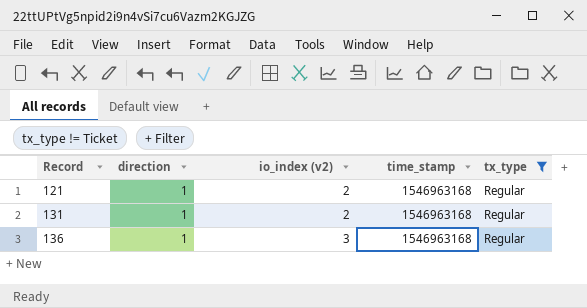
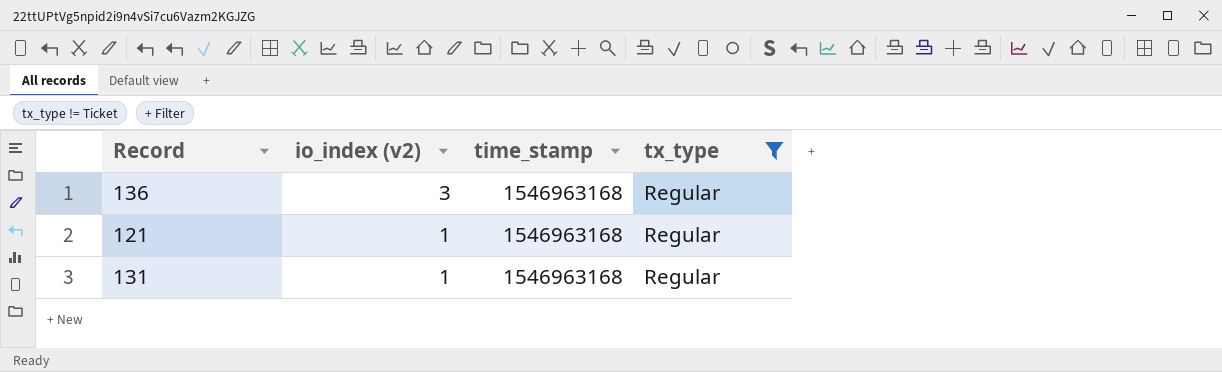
row order: Record ascending -> io_index (v2) descending
column direction | position: 2 -> none
121 | io_index (v2): 2 -> 1
131 | io_index (v2): 2 -> 1

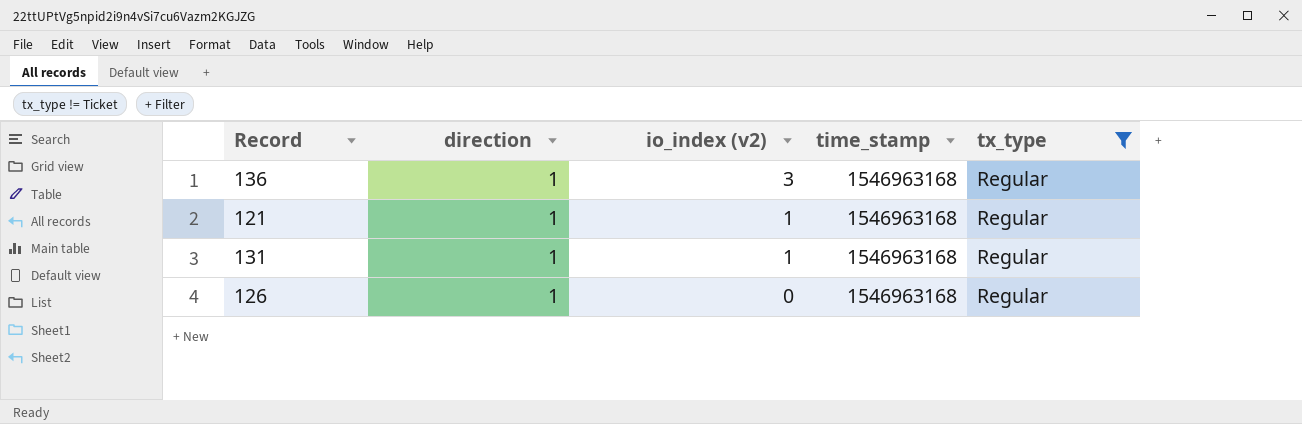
column direction | position: none -> 2
row 126: none -> 1 | 0 | 1546963168 | Regular

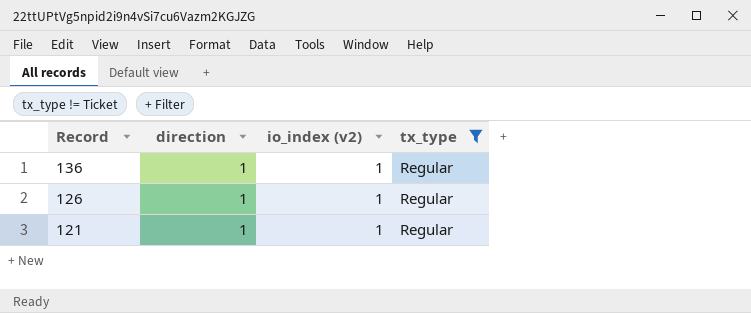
row order: io_index (v2) descending -> Record descending
column time_stamp | position: 4 -> none
row 131: 1 | 1 | 1546963168 | Regular -> none
136 | io_index (v2): 3 -> 1
126 | io_index (v2): 0 -> 1

